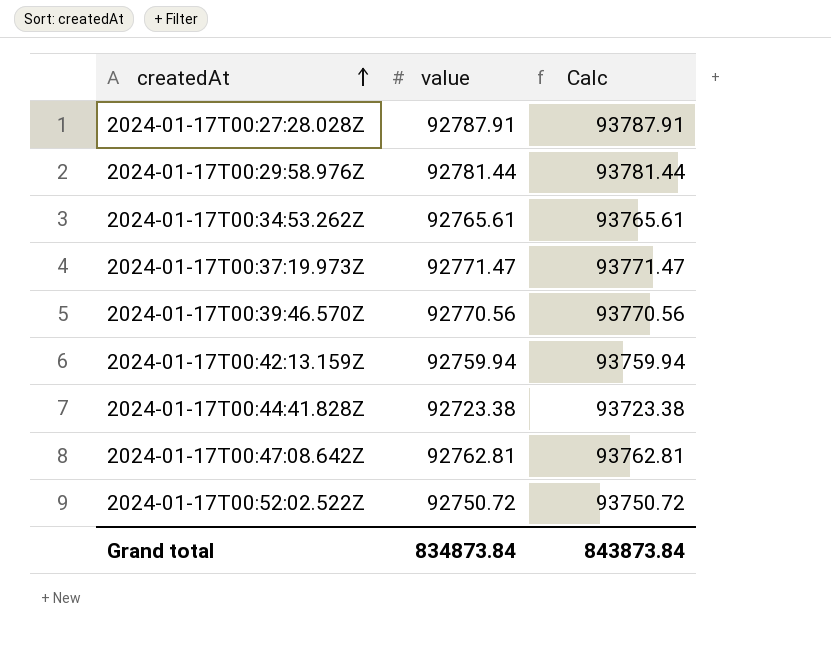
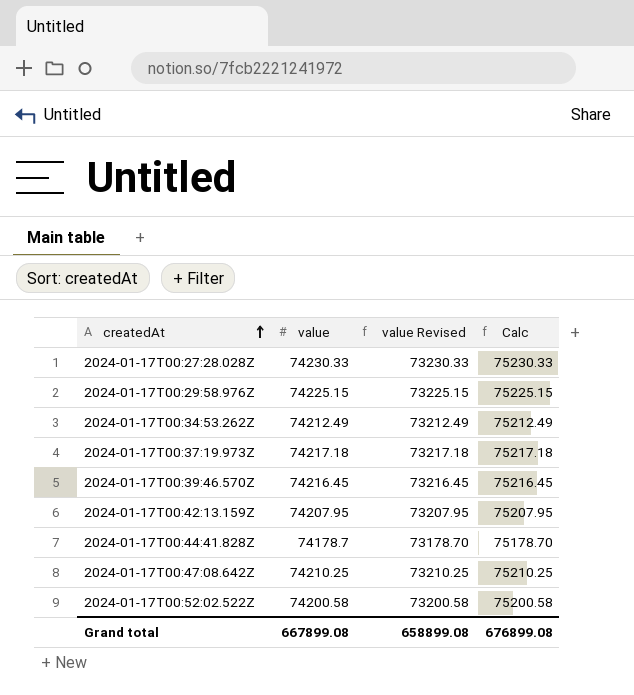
column value Revised | formula: none -> [value] - 1000
2024-01-17T00:27:28.028Z | value: 92787.91 -> 74230.33
2024-01-17T00:27:28.028Z | Calc: 93787.91 -> 75230.33
2024-01-17T00:29:58.976Z | value: 92781.44 -> 74225.15
2024-01-17T00:29:58.976Z | Calc: 93781.44 -> 75225.15
2024-01-17T00:34:53.262Z | value: 92765.61 -> 74212.49
2024-01-17T00:34:53.262Z | Calc: 93765.61 -> 75212.49
2024-01-17T00:37:19.973Z | value: 92771.47 -> 74217.18
2024-01-17T00:37:19.973Z | Calc: 93771.47 -> 75217.18
2024-01-17T00:39:46.570Z | value: 92770.56 -> 74216.45
2024-01-17T00:39:46.570Z | Calc: 93770.56 -> 75216.45
2024-01-17T00:42:13.159Z | value: 92759.94 -> 74207.95
2024-01-17T00:42:13.159Z | Calc: 93759.94 -> 75207.95
2024-01-17T00:44:41.828Z | value: 92723.38 -> 74178.7
2024-01-17T00:44:41.828Z | Calc: 93723.38 -> 75178.70
2024-01-17T00:47:08.642Z | value: 92762.81 -> 74210.25
2024-01-17T00:47:08.642Z | Calc: 93762.81 -> 75210.25
2024-01-17T00:52:02.522Z | value: 92750.72 -> 74200.58
2024-01-17T00:52:02.522Z | Calc: 93750.72 -> 75200.58
Grand total | value: 834873.84 -> 667899.08
Grand total | Calc: 843873.84 -> 676899.08

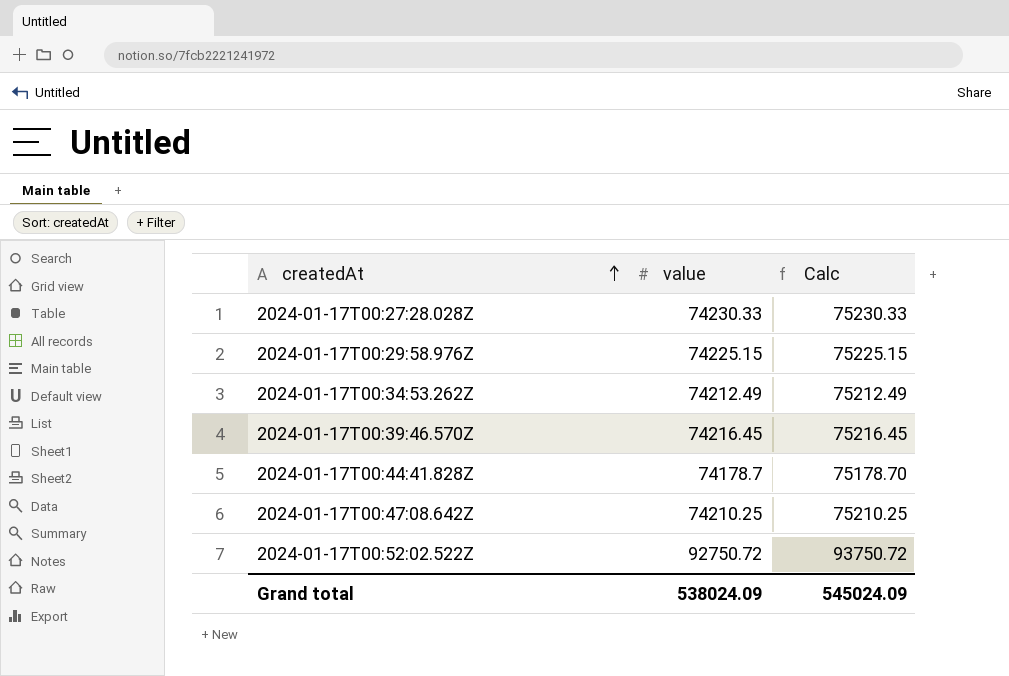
column value Revised | formula: [value] - 1000 -> none
row 2024-01-17T00:37:19.973Z: 74217.18 | 73217.18 | 75217.18 -> none
row 2024-01-17T00:42:13.159Z: 74207.95 | 73207.95 | 75207.95 -> none
2024-01-17T00:52:02.522Z | value: 74200.58 -> 92750.72
2024-01-17T00:52:02.522Z | Calc: 75200.58 -> 93750.72
Grand total | value: 667899.08 -> 538024.09
Grand total | Calc: 676899.08 -> 545024.09

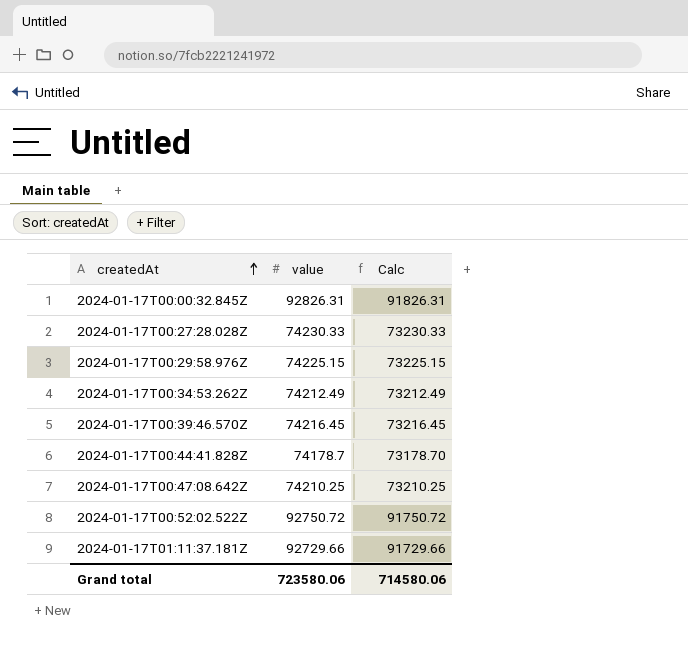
column Calc | formula: [value] + 1000 -> [value] - 1000
row 2024-01-17T00:00:32.845Z: none -> 92826.31 | 91826.31
row 2024-01-17T01:11:37.181Z: none -> 92729.66 | 91729.66
Grand total | value: 538024.09 -> 723580.06
Grand total | Calc: 545024.09 -> 714580.06

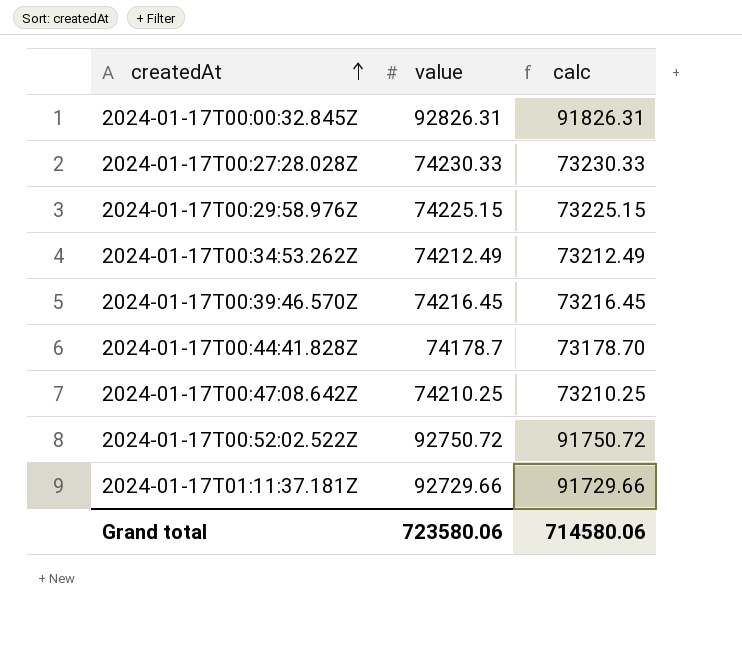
column name: Calc -> calc

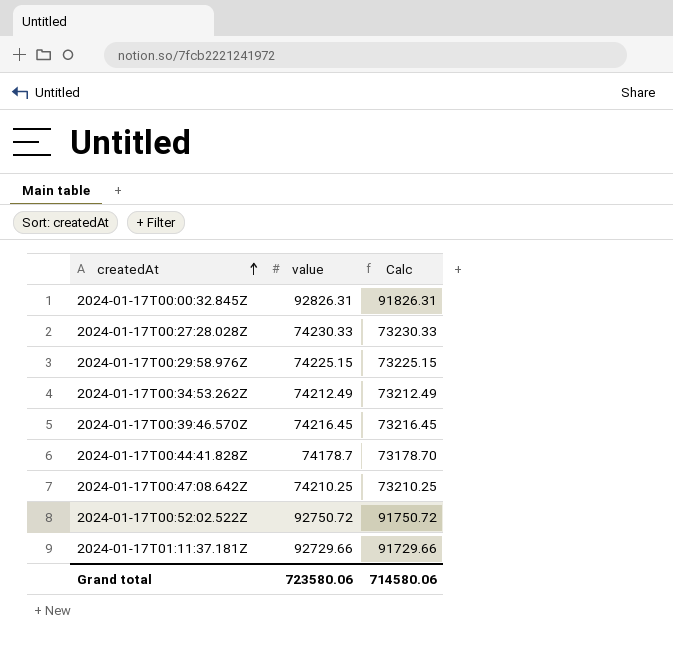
column name: calc -> Calc

